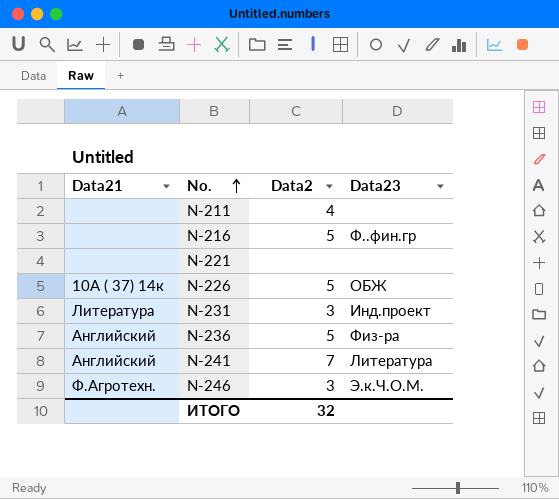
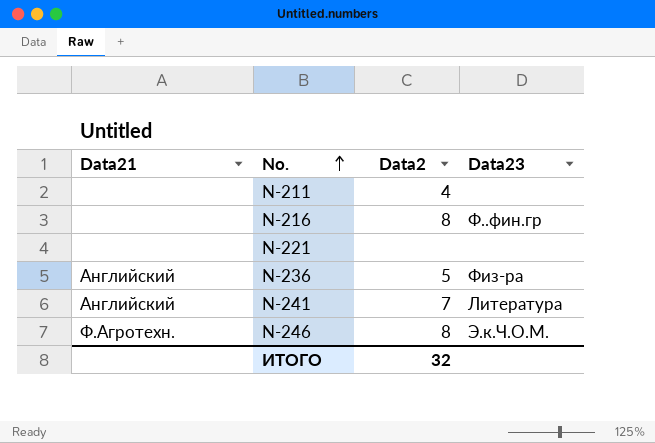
row N-226: 10А ( 37) 14к | 5 | ОБЖ -> none
row N-231: Литература | 3 | Инд.проект -> none
N-216 | Data2: 5 -> 8
N-246 | Data2: 3 -> 8

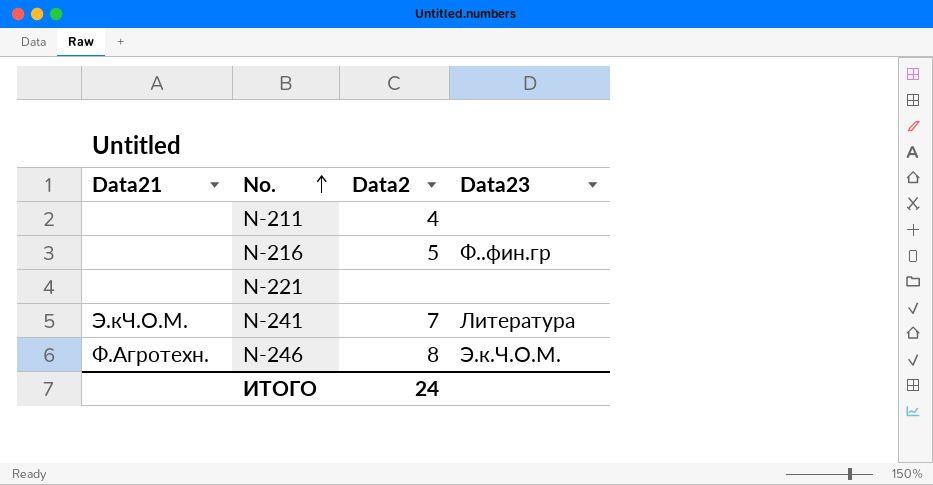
row N-236: Английский | 5 | Физ-ра -> none
N-216 | Data2: 8 -> 5
N-241 | Data21: Английский -> Э.кЧ.О.М.
ИТОГО | Data2: 32 -> 24

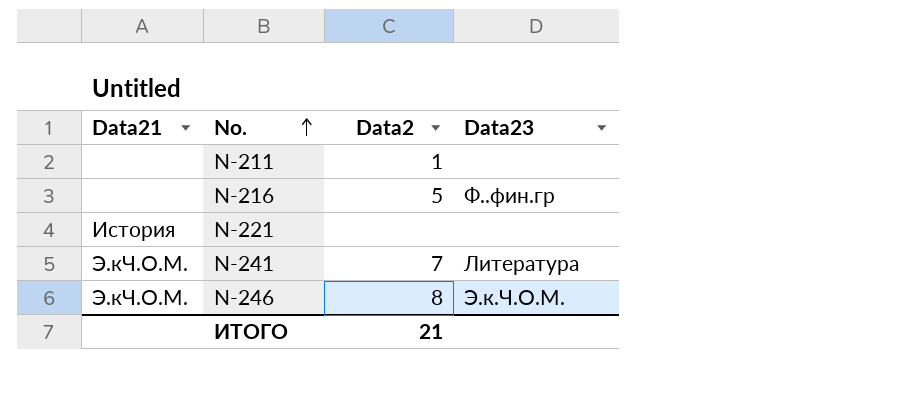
N-211 | Data2: 4 -> 1
N-221 | Data21: none -> История
N-246 | Data21: Ф.Агротехн. -> Э.кЧ.О.М.
ИТОГО | Data2: 24 -> 21

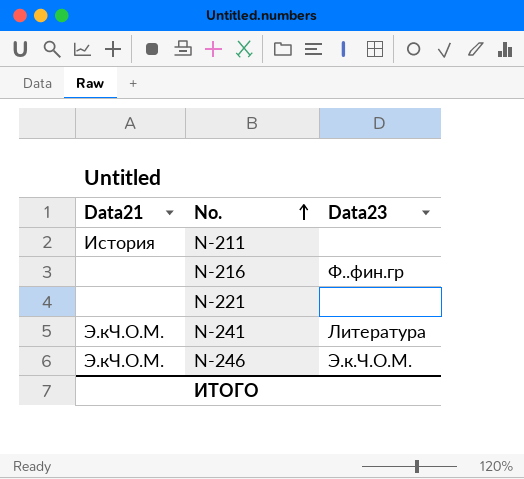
column Data2 | position: 3 -> none
N-211 | Data21: none -> История
N-221 | Data21: История -> none

